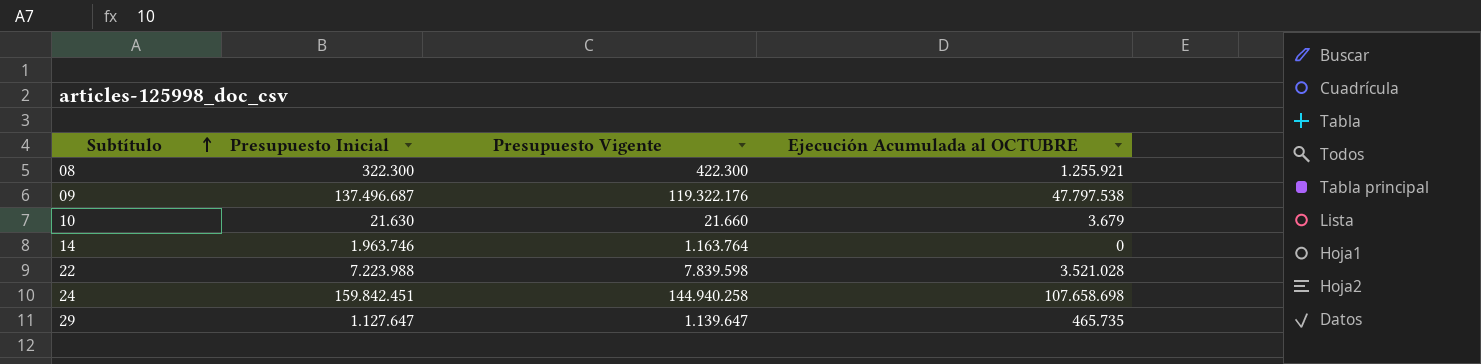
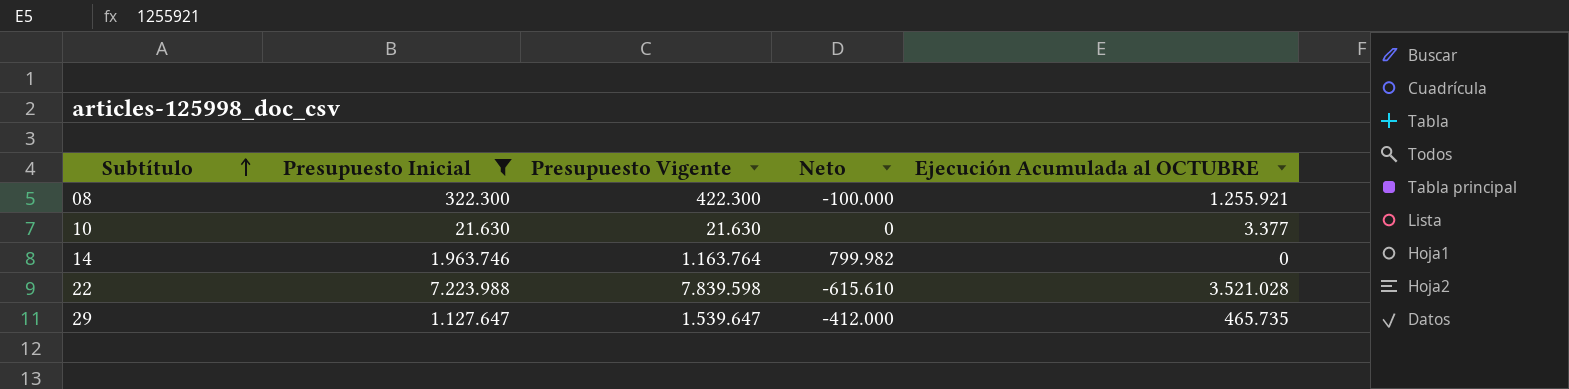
filter: none -> Presupuesto Inicial <= 7.223.988
column Neto | formula: none -> [Presupuesto Inicial] - [Presupuesto Vigente]
10 | Presupuesto Vigente: 21.660 -> 21.630
10 | Ejecución Acumulada al OCTUBRE: 3.679 -> 3.377
29 | Presupuesto Vigente: 1.139.647 -> 1.539.647

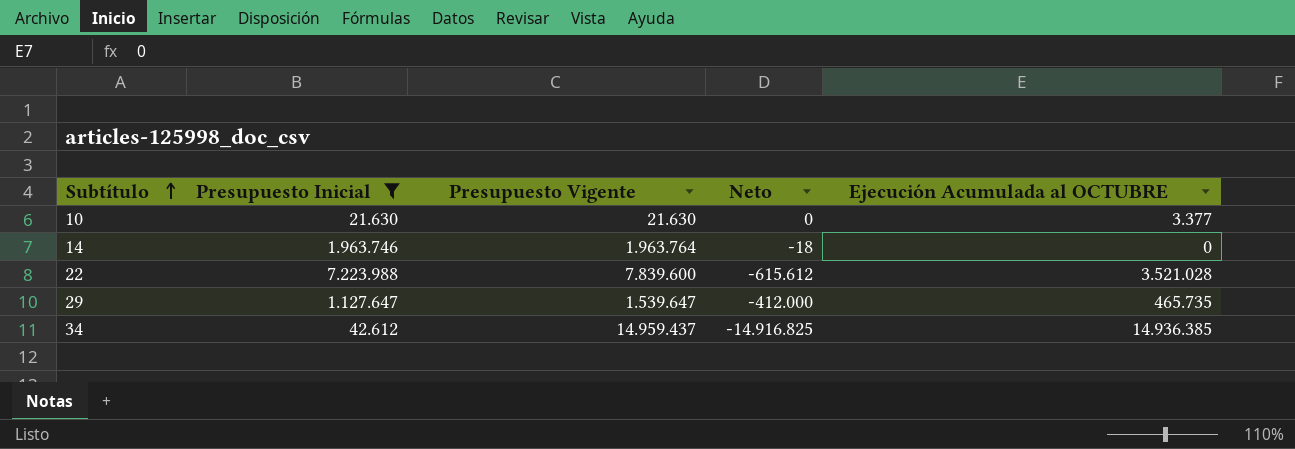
row 08: 322.300 | 422.300 | -100.000 | 1.255.921 -> none
14 | Presupuesto Vigente: 1.163.764 -> 1.963.764
14 | Neto: 799.982 -> -18
22 | Presupuesto Vigente: 7.839.598 -> 7.839.600
22 | Neto: -615.610 -> -615.612
row 34: none -> 42.612 | 14.959.437 | -14.916.825 | 14.936.385

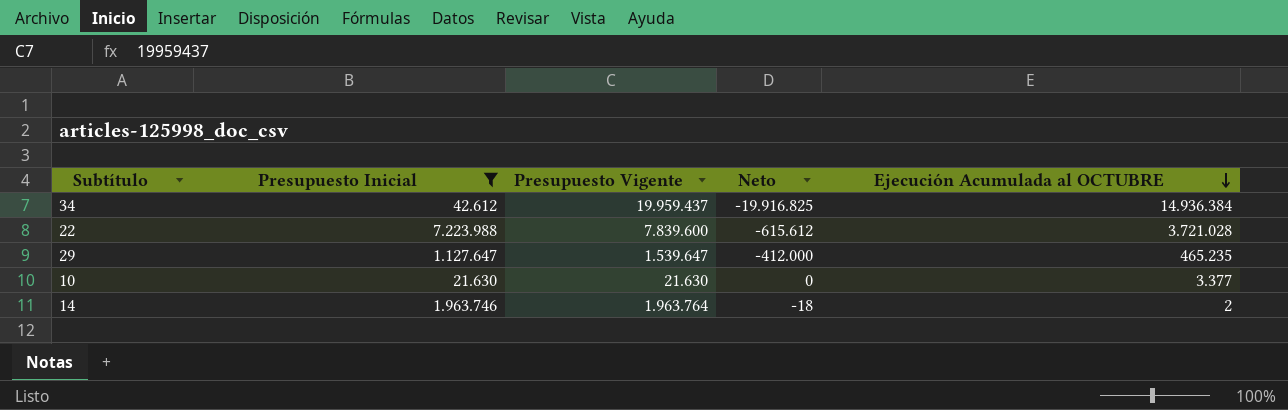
row order: Subtítulo ascending -> Ejecución Acumulada al OCTUBRE descending
34 | Presupuesto Vigente: 14.959.437 -> 19.959.437
34 | Neto: -14.916.825 -> -19.916.825
34 | Ejecución Acumulada al OCTUBRE: 14.936.385 -> 14.936.384
22 | Ejecución Acumulada al OCTUBRE: 3.521.028 -> 3.721.028
29 | Ejecución Acumulada al OCTUBRE: 465.735 -> 465.235
14 | Ejecución Acumulada al OCTUBRE: 0 -> 2

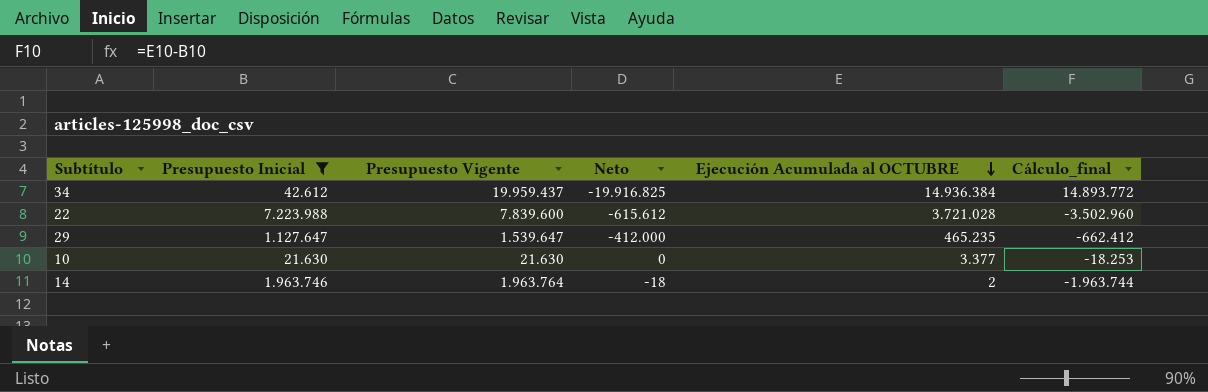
column Cálculo_final | formula: none -> [Ejecución Acumulada al OCTUBRE] - [Presupuesto Inicial]

